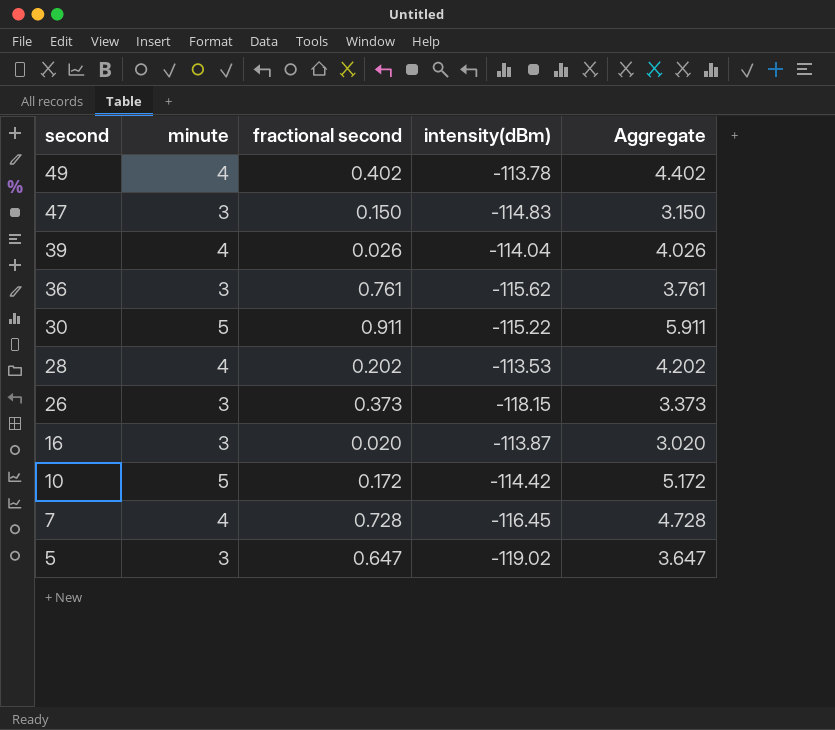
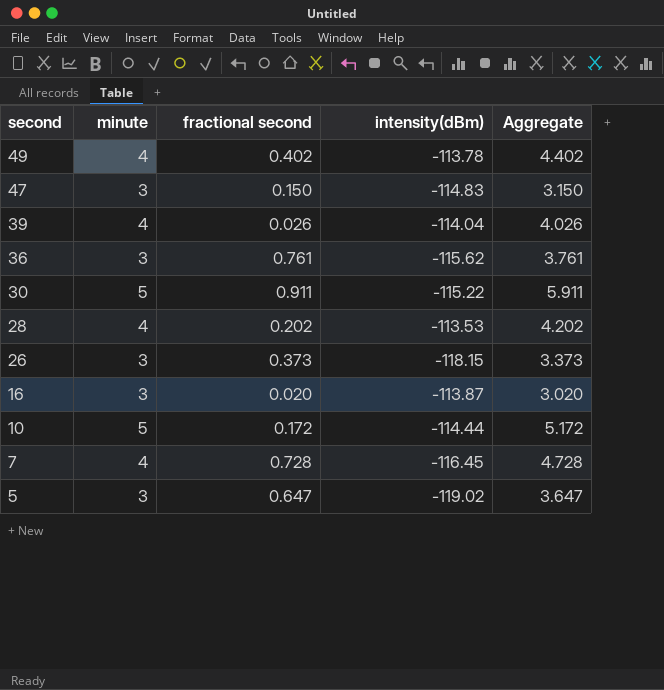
10 | intensity(dBm): -114.42 -> -114.44

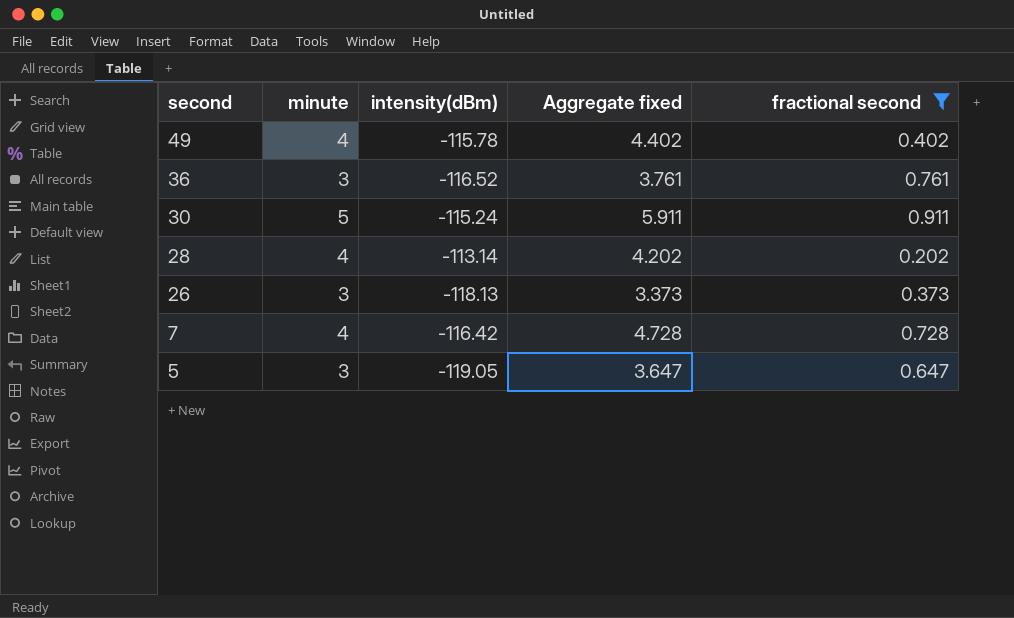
filter: none -> fractional second >= 0.202
column name: Aggregate -> Aggregate fixed
column fractional second | position: 3 -> 5
49 | intensity(dBm): -113.78 -> -115.78
36 | intensity(dBm): -115.62 -> -116.52
30 | intensity(dBm): -115.22 -> -115.24
28 | intensity(dBm): -113.53 -> -113.14
26 | intensity(dBm): -118.15 -> -118.13
7 | intensity(dBm): -116.45 -> -116.42
5 | intensity(dBm): -119.02 -> -119.05

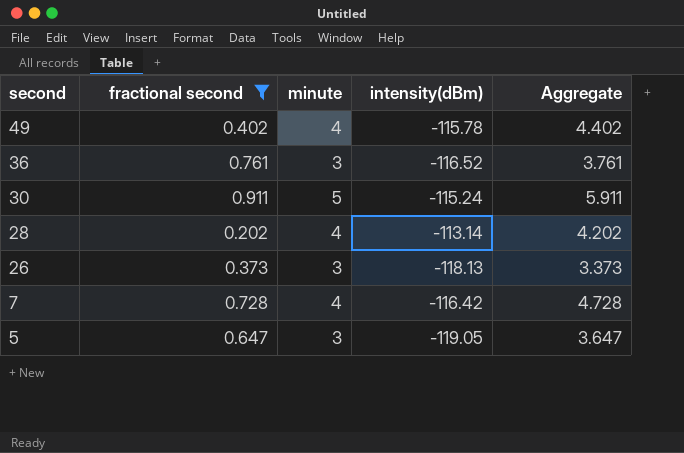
column fractional second | position: 5 -> 2
column name: Aggregate fixed -> Aggregate

